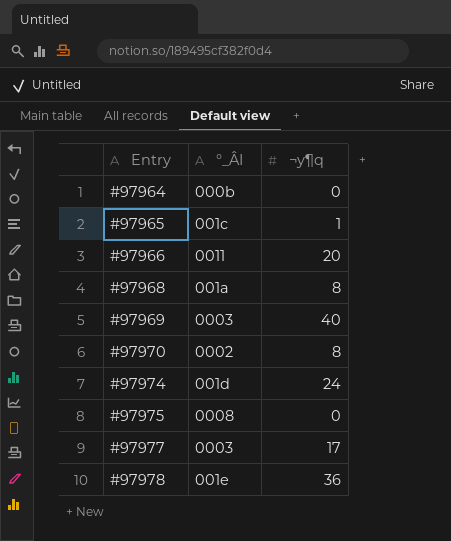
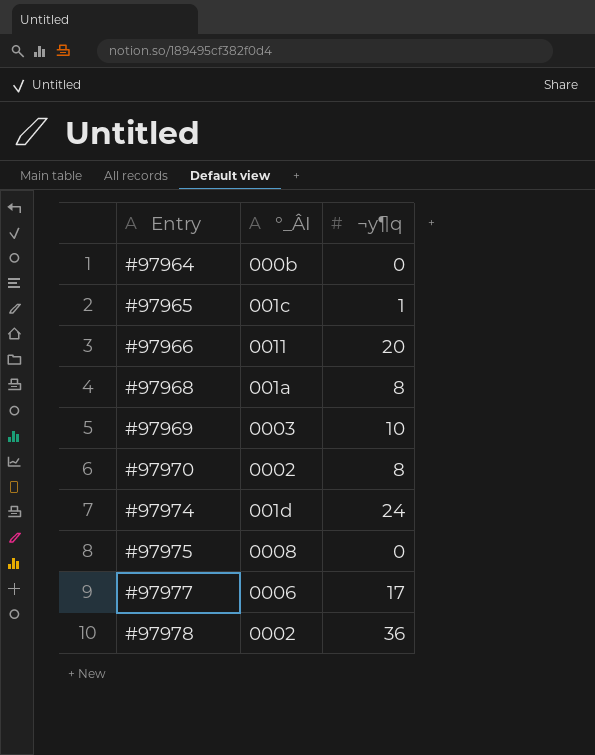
#97969 | ¬y¶q: 40 -> 10
#97977 | °_ÂI: 0003 -> 0006
#97978 | °_ÂI: 001e -> 0002

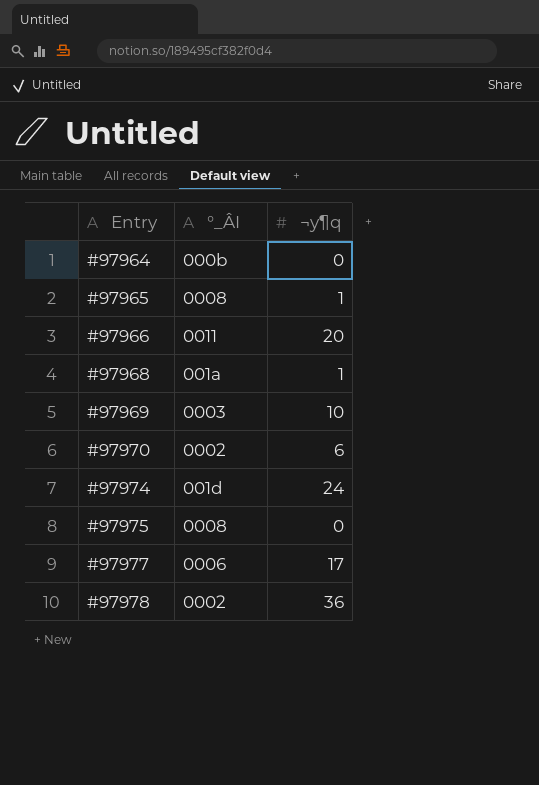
#97965 | °_ÂI: 001c -> 0008
#97968 | ¬y¶q: 8 -> 1
#97970 | ¬y¶q: 8 -> 6

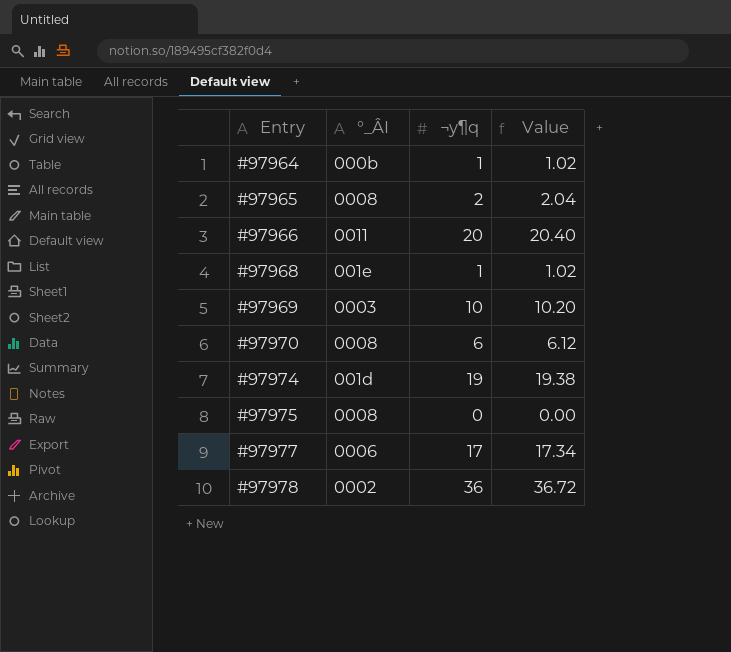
column Value | formula: none -> [¬y¶q] * 1.02
#97964 | ¬y¶q: 0 -> 1
#97965 | ¬y¶q: 1 -> 2
#97968 | °_ÂI: 001a -> 001e
#97970 | °_ÂI: 0002 -> 0008
#97974 | ¬y¶q: 24 -> 19

